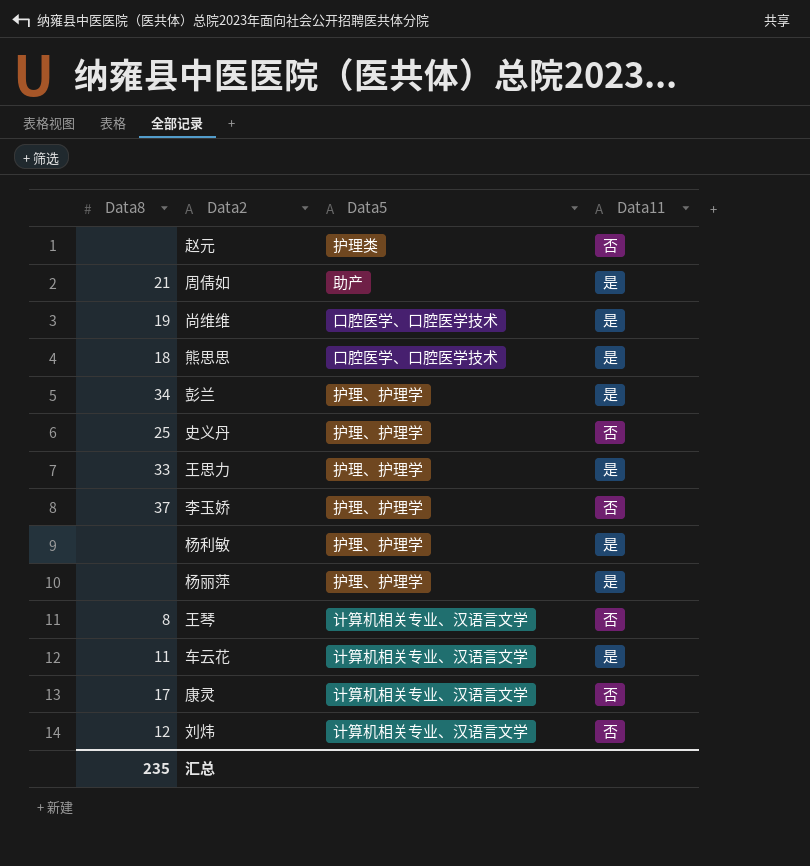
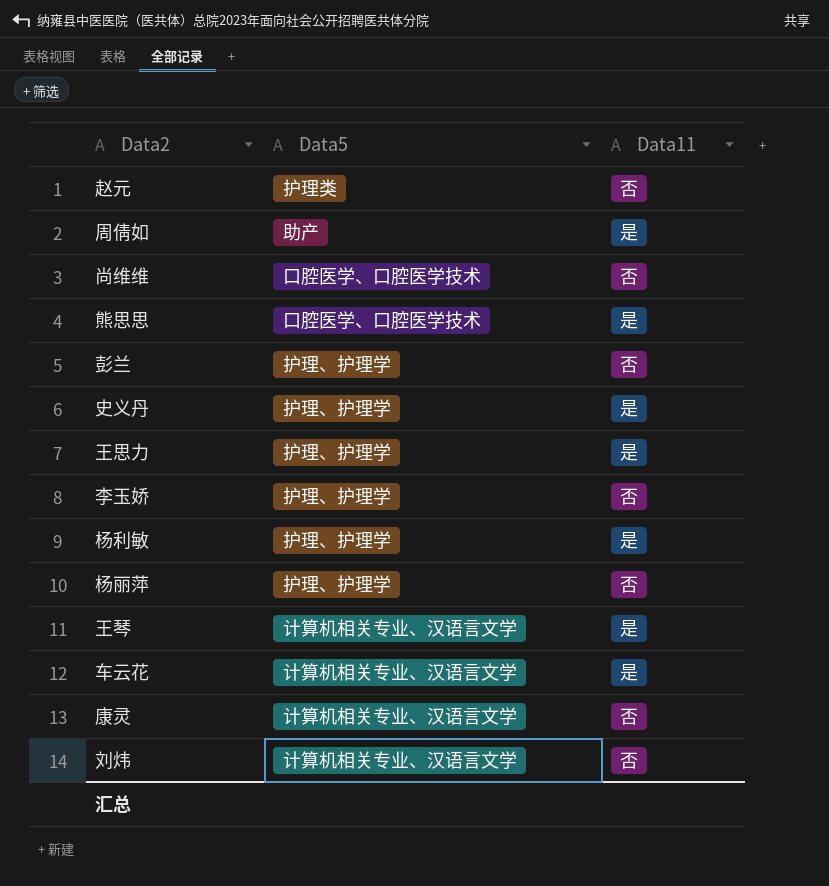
column Data8 | position: 1 -> none
尚维维 | Data11: 是 -> 否
彭兰 | Data11: 是 -> 否
史义丹 | Data11: 否 -> 是
杨丽萍 | Data11: 是 -> 否
王琴 | Data11: 否 -> 是

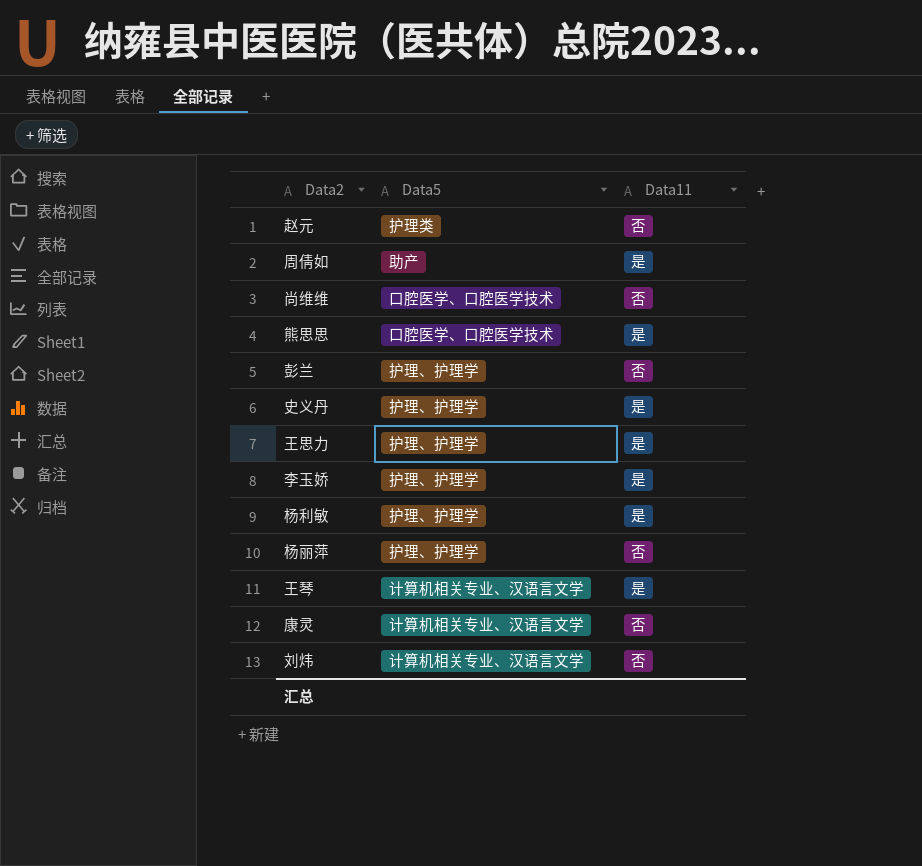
row 车云花: 计算机相关专业、汉语言文学 | 是 -> none
李玉娇 | Data11: 否 -> 是

